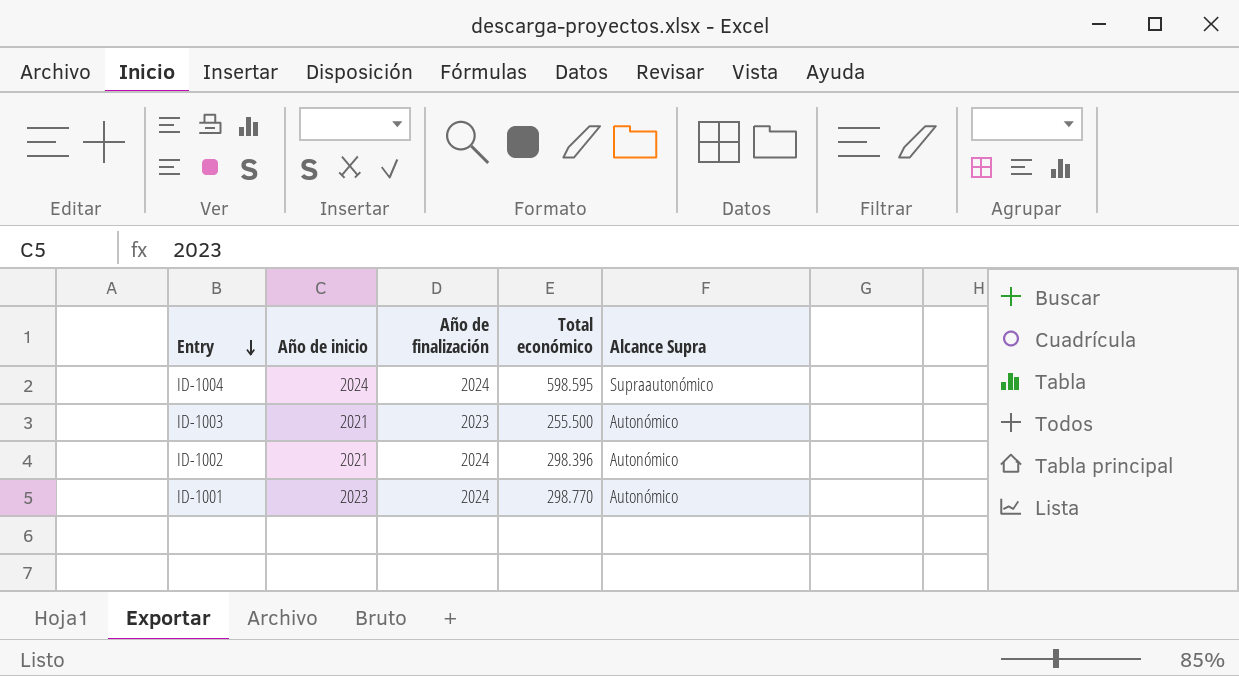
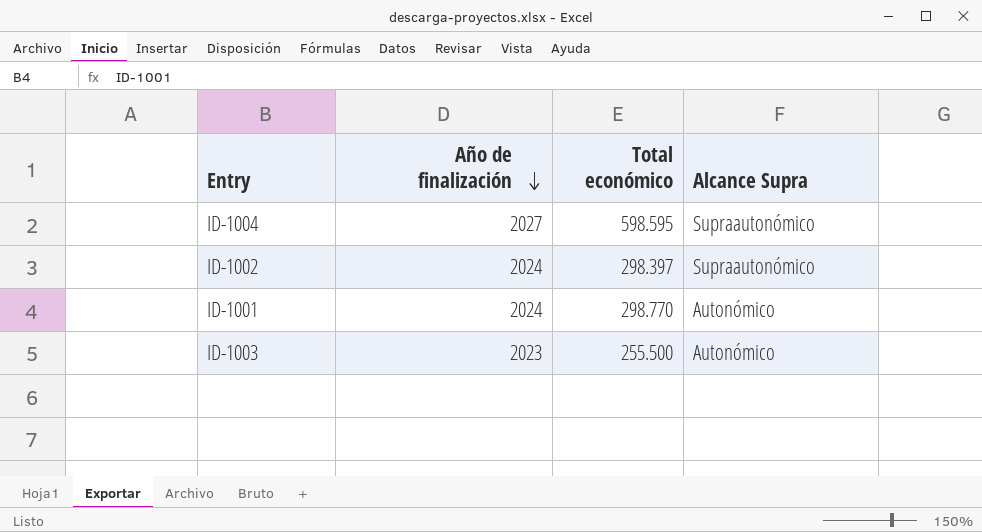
row order: Entry descending -> Año de finalización descending
column Año de inicio | position: 2 -> none
ID-1004 | Año de finalización: 2024 -> 2027
ID-1002 | Total económico: 298.396 -> 298.397
ID-1002 | Alcance Supra: Autonómico -> Supraautonómico

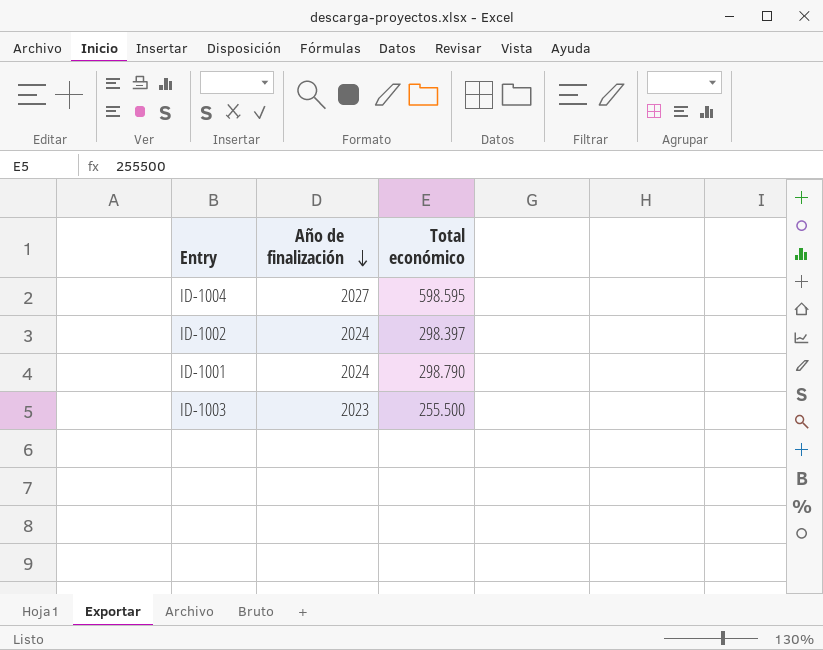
column Alcance Supra | position: 4 -> none
ID-1001 | Total económico: 298.770 -> 298.790

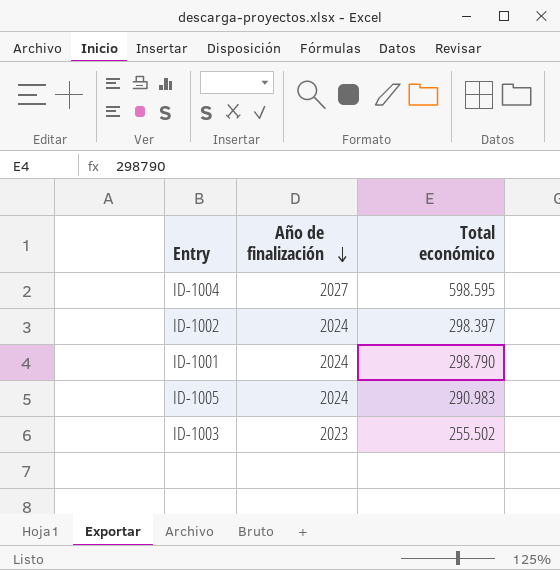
row ID-1005: none -> 2024 | 290.983
ID-1003 | Total económico: 255.500 -> 255.502

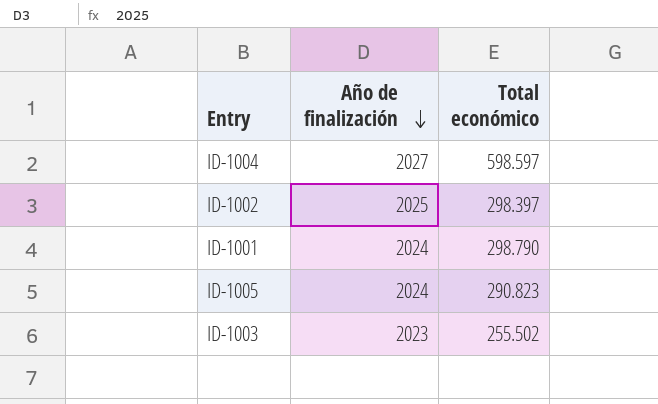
ID-1004 | Total económico: 598.595 -> 598.597
ID-1002 | Año de finalización: 2024 -> 2025
ID-1005 | Total económico: 290.983 -> 290.823

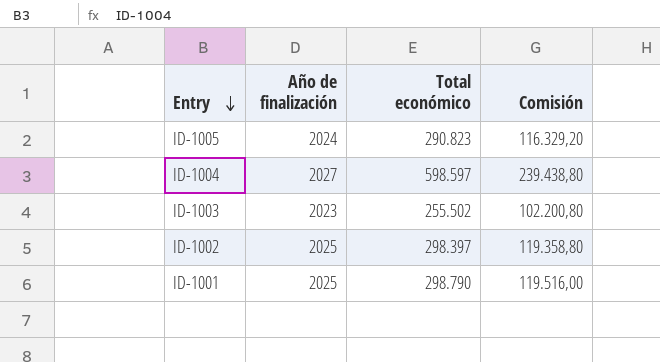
row order: Año de finalización descending -> Entry descending
column Comisión | formula: none -> [Total económico] * 0,4
ID-1001 | Año de finalización: 2024 -> 2025

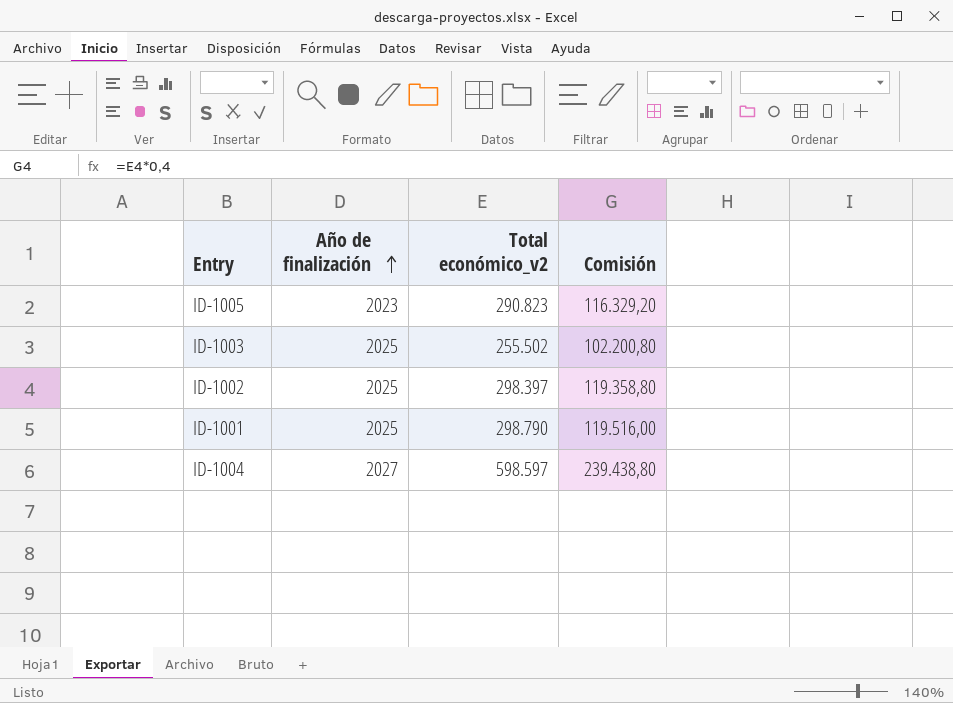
row order: Entry descending -> Año de finalización ascending
column name: Total económico -> Total económico_v2
ID-1005 | Año de finalización: 2024 -> 2023
ID-1003 | Año de finalización: 2023 -> 2025

